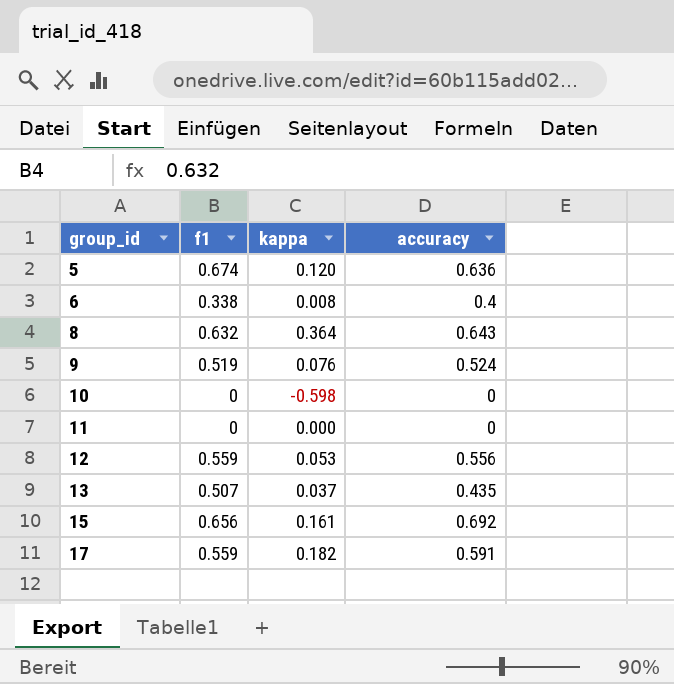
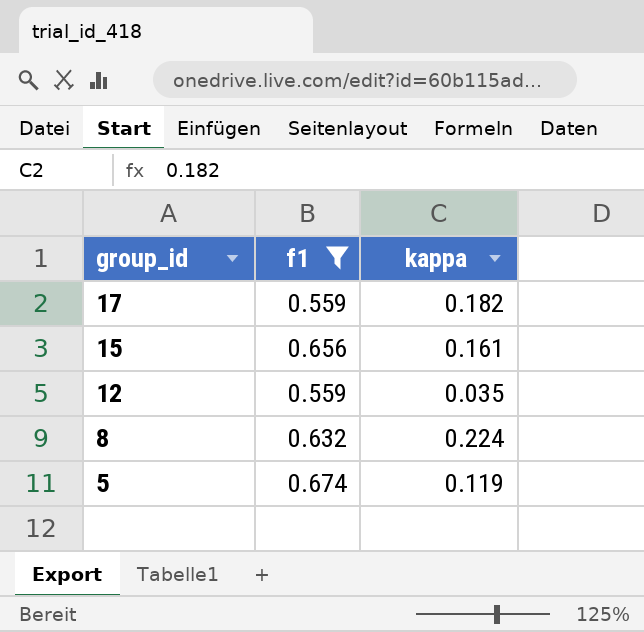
filter: none -> f1 >= 0.559
row order: group_id ascending -> group_id descending
column accuracy | position: 4 -> none
12 | kappa: 0.053 -> 0.035
8 | kappa: 0.364 -> 0.224
5 | kappa: 0.120 -> 0.119

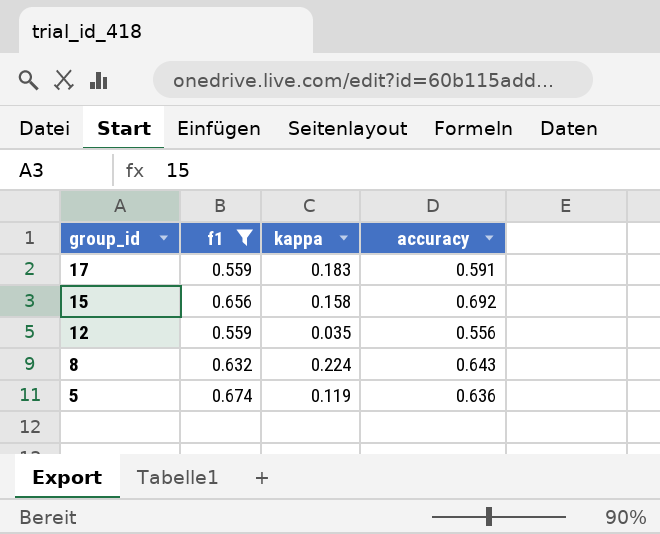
column accuracy | position: none -> 4
17 | kappa: 0.182 -> 0.183
15 | kappa: 0.161 -> 0.158

